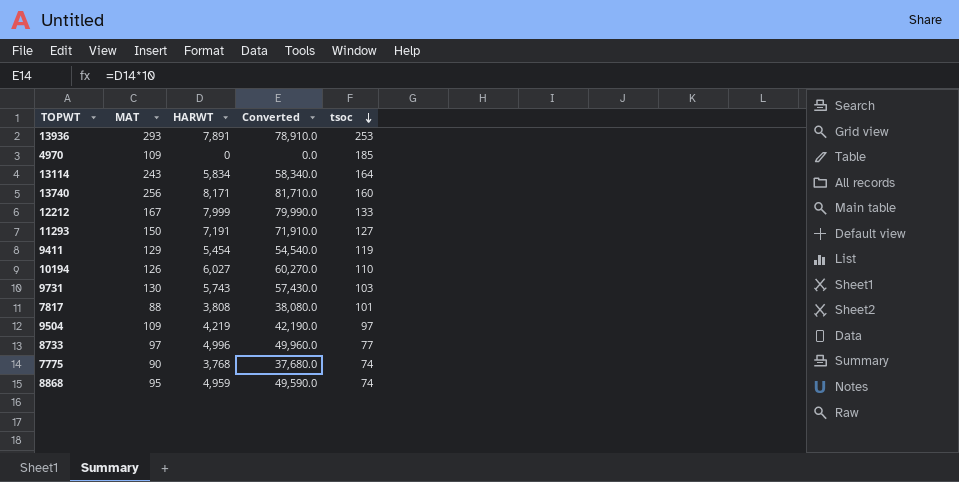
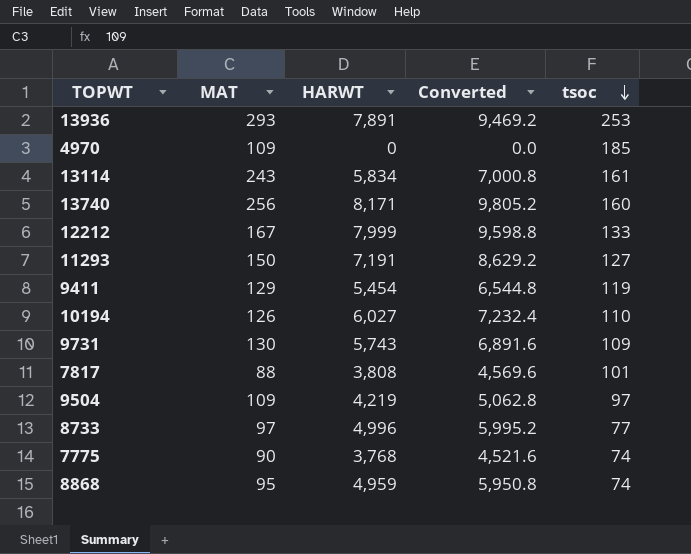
column Converted | formula: [HARWT] * 10 -> [HARWT] * 1.2
13114 | tsoc: 164 -> 161
9731 | tsoc: 103 -> 109

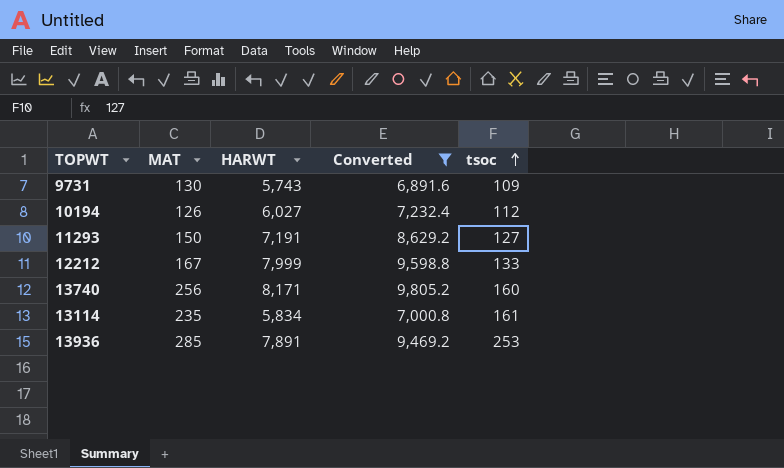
filter: none -> Converted >= 6,891.6
row order: tsoc descending -> tsoc ascending
10194 | tsoc: 110 -> 112
13114 | MAT: 243 -> 235
13936 | MAT: 293 -> 285

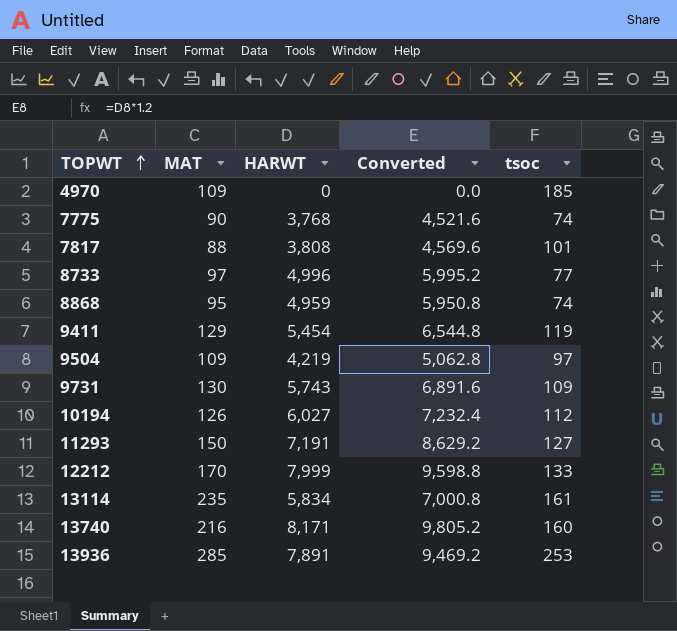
filter: Converted >= 6,891.6 -> none
row order: tsoc ascending -> TOPWT ascending
12212 | MAT: 167 -> 170
13740 | MAT: 256 -> 216

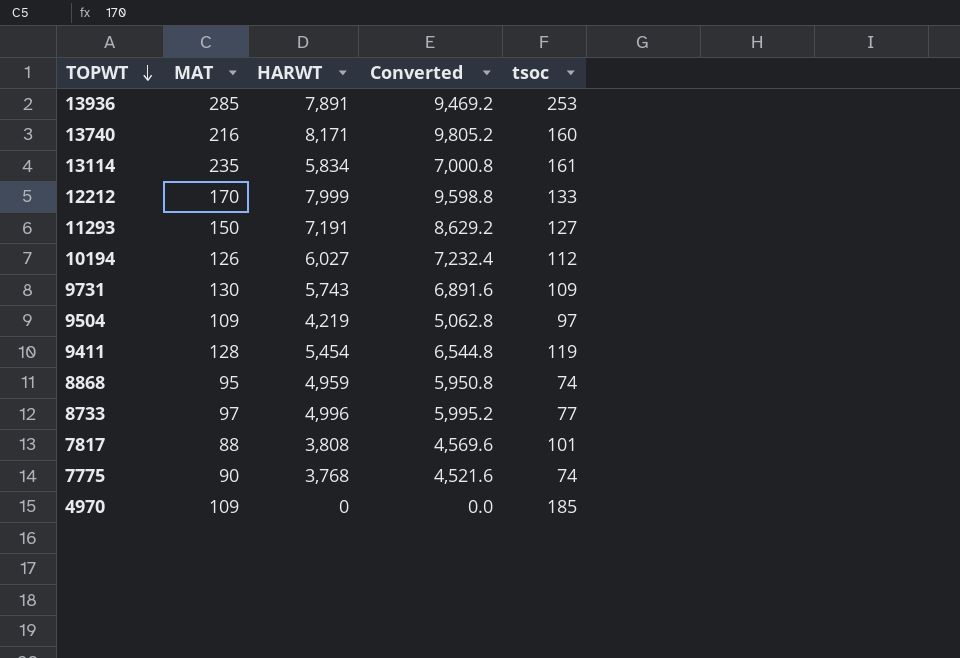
row order: TOPWT ascending -> TOPWT descending
9411 | MAT: 129 -> 128

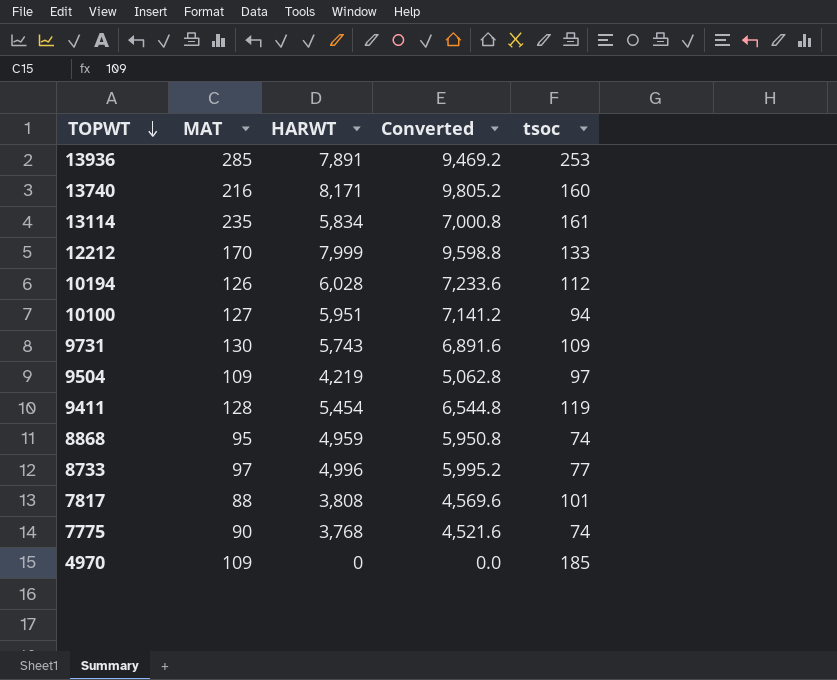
row 11293: 150 | 7,191 | 8,629.2 | 127 -> none
10194 | HARWT: 6,027 -> 6,028
10194 | Converted: 7,232.4 -> 7,233.6
row 10100: none -> 127 | 5,951 | 7,141.2 | 94

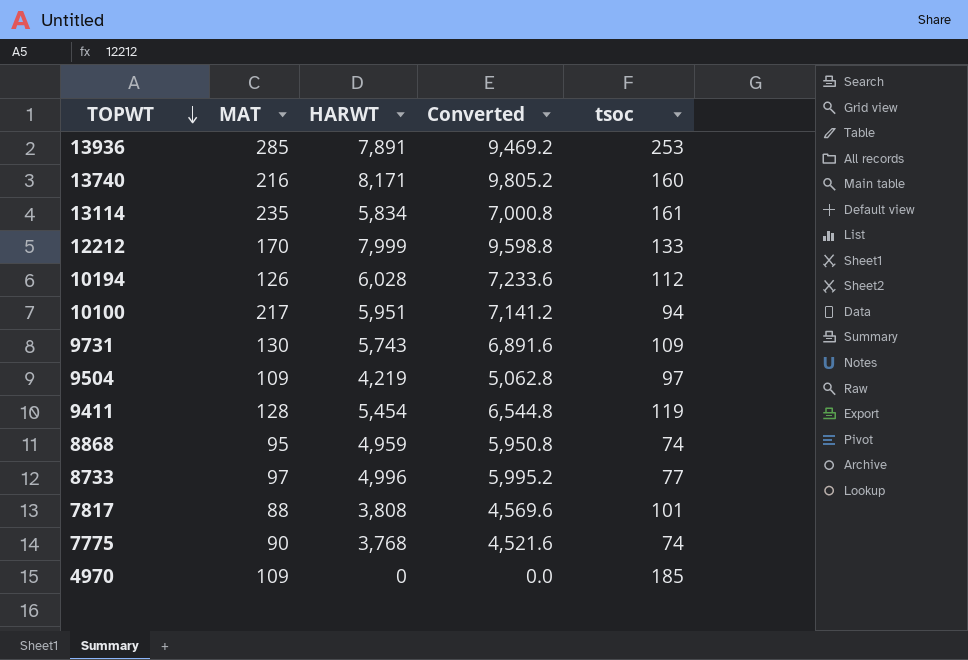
10100 | MAT: 127 -> 217

